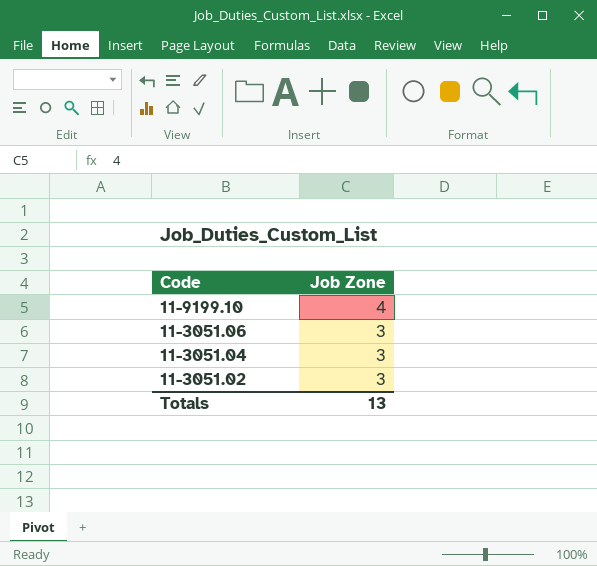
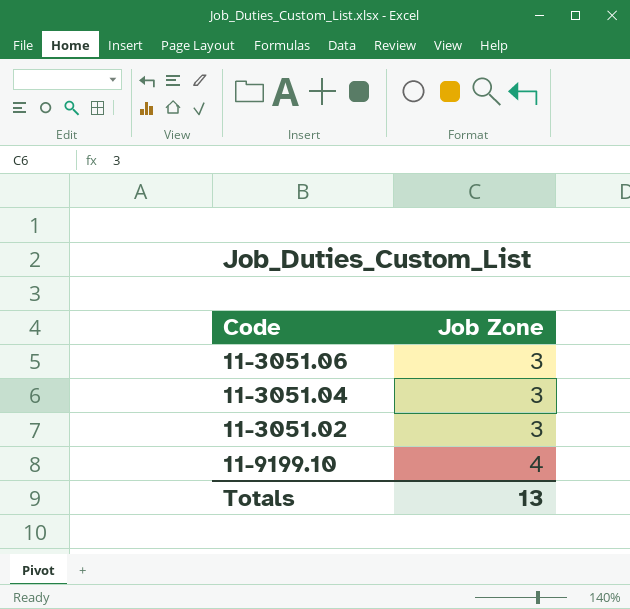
row order: Code descending -> Job Zone ascending

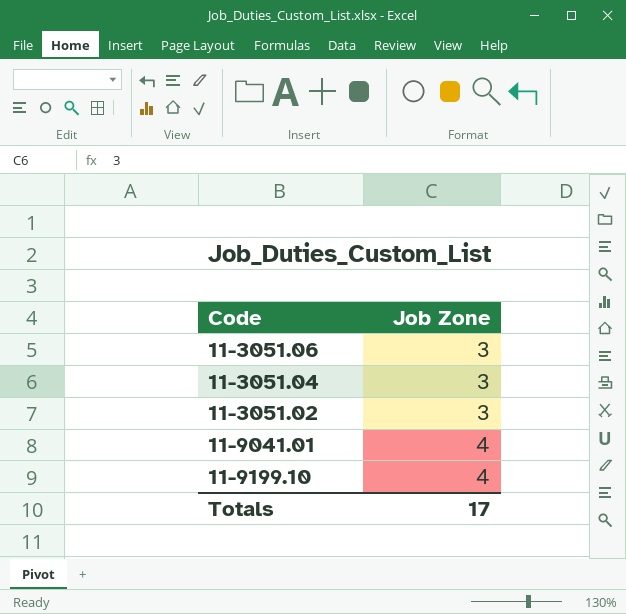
row 11-9041.01: none -> 4
Totals | Job Zone: 13 -> 17

